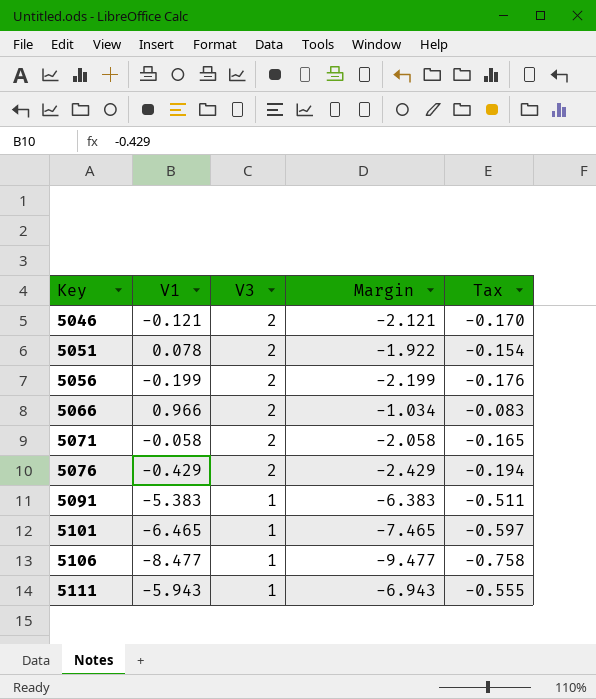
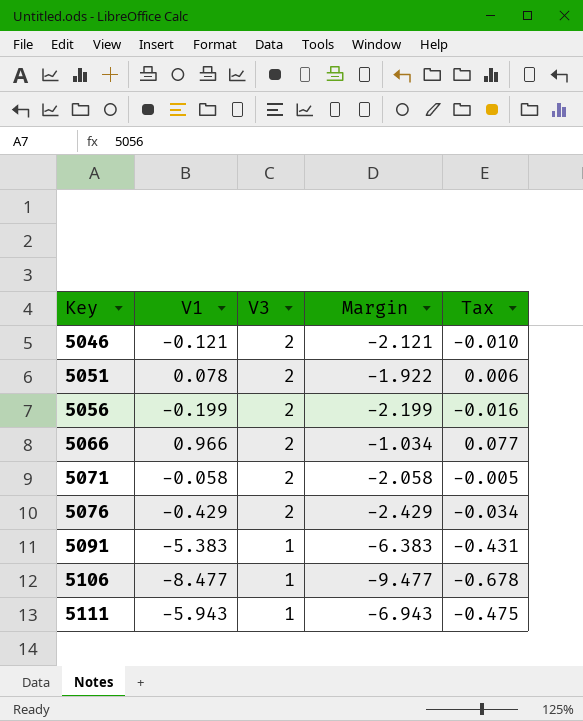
column Tax | formula: [Margin] * 0.08 -> [V1] * 0.08
row 5101: -6.465 | 1 | -7.465 | -0.597 -> none

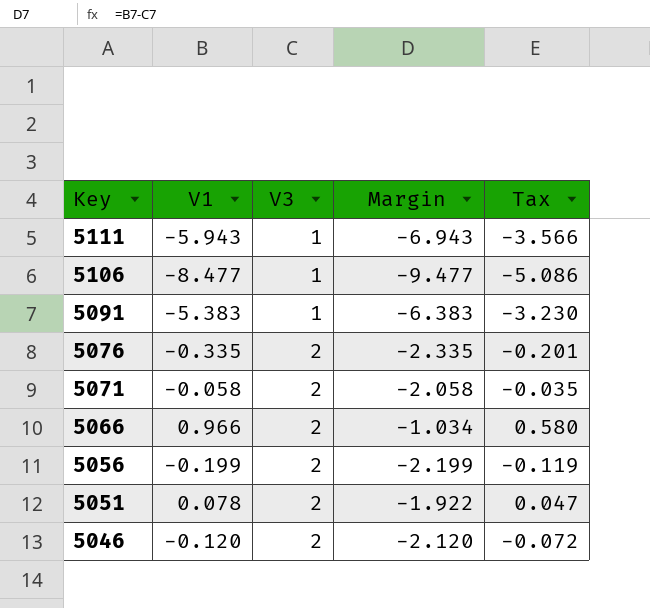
row order: Key ascending -> Key descending
column Tax | formula: [V1] * 0.08 -> [V1] * 0.6
5076 | V1: -0.429 -> -0.335
5076 | Margin: -2.429 -> -2.335
5046 | V1: -0.121 -> -0.120
5046 | Margin: -2.121 -> -2.120

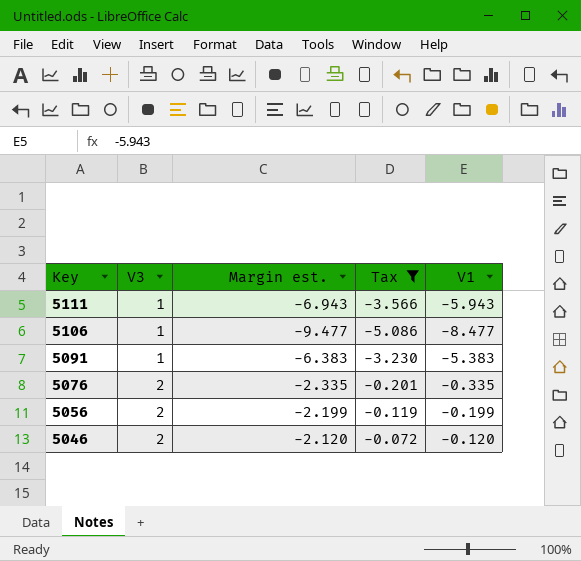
filter: none -> Tax <= -0.072
column name: Margin -> Margin est.
column V1 | position: 2 -> 5

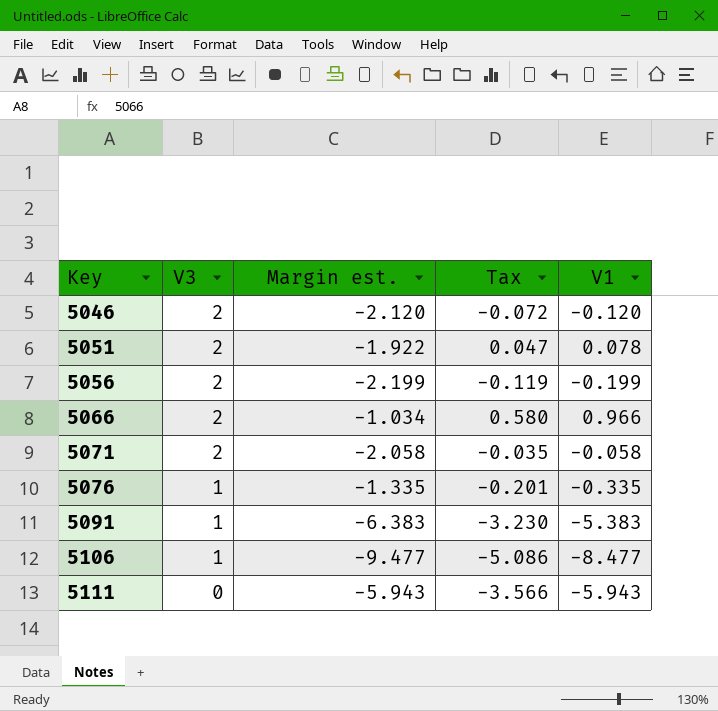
filter: Tax <= -0.072 -> none
row order: Key descending -> Key ascending
5076 | V3: 2 -> 1
5076 | Margin est.: -2.335 -> -1.335
5111 | V3: 1 -> 0
5111 | Margin est.: -6.943 -> -5.943

